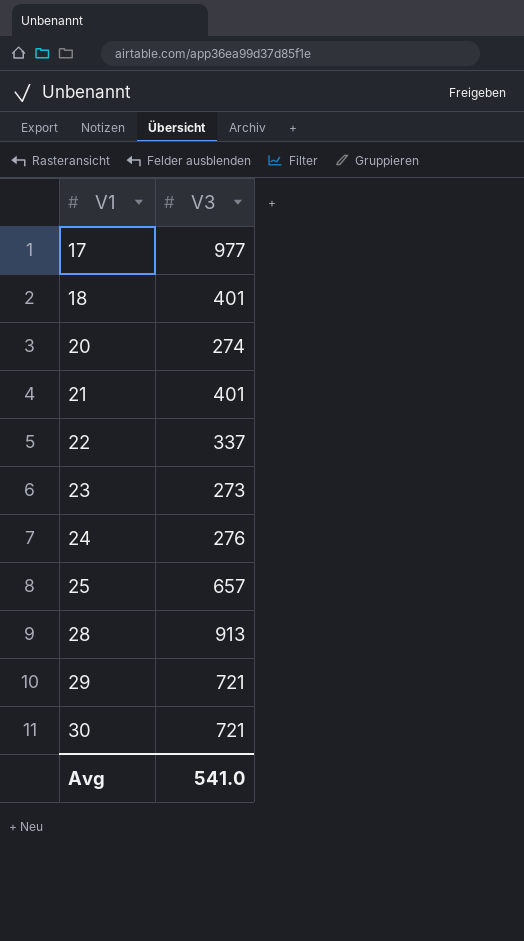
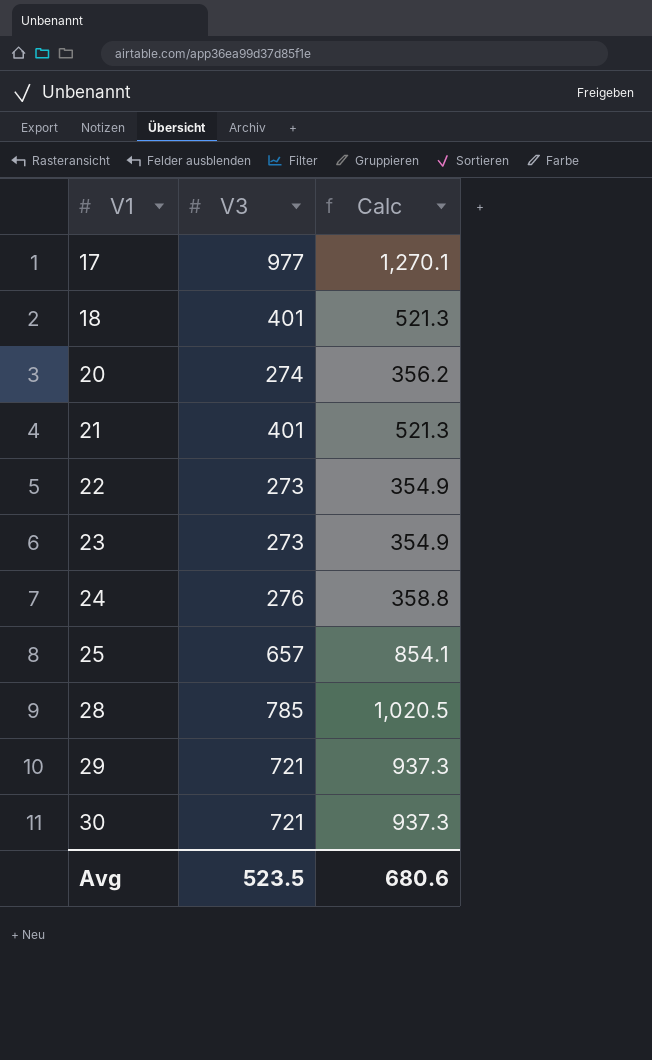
column Calc | formula: none -> [V3] * 1.3
22 | V3: 337 -> 273
28 | V3: 913 -> 785
Avg | V3: 541.0 -> 523.5

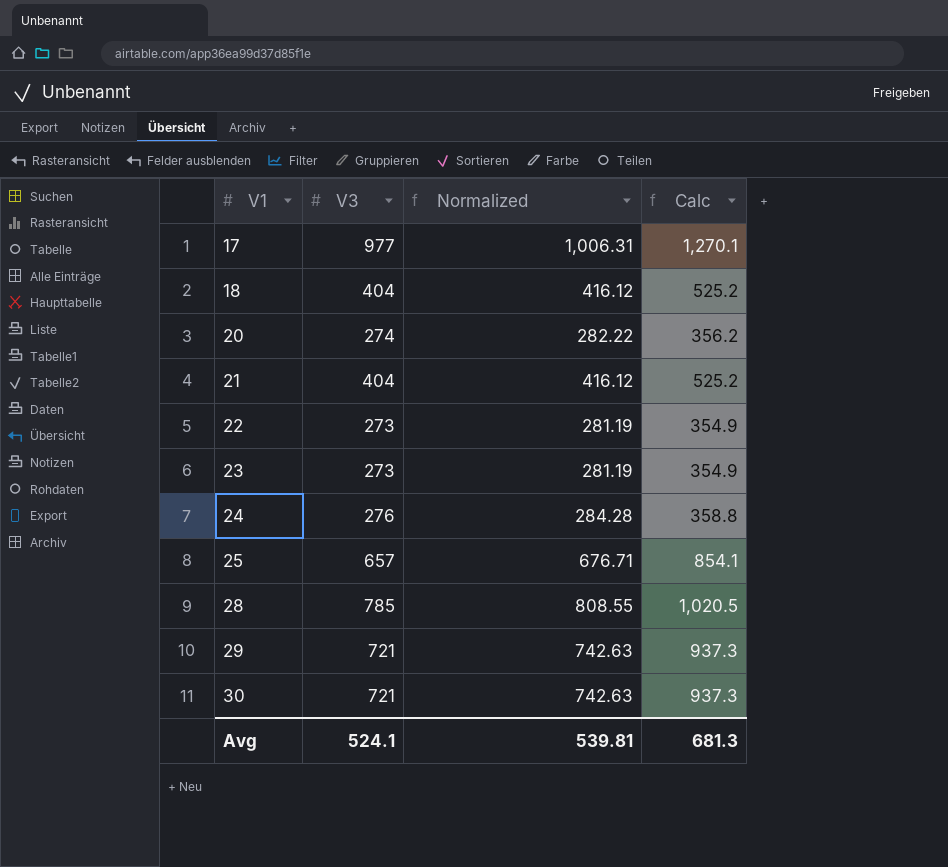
column Normalized | formula: none -> [V3] * 1.03
18 | V3: 401 -> 404
18 | Calc: 521.3 -> 525.2
21 | V3: 401 -> 404
21 | Calc: 521.3 -> 525.2
Avg | V3: 523.5 -> 524.1
Avg | Calc: 680.6 -> 681.3

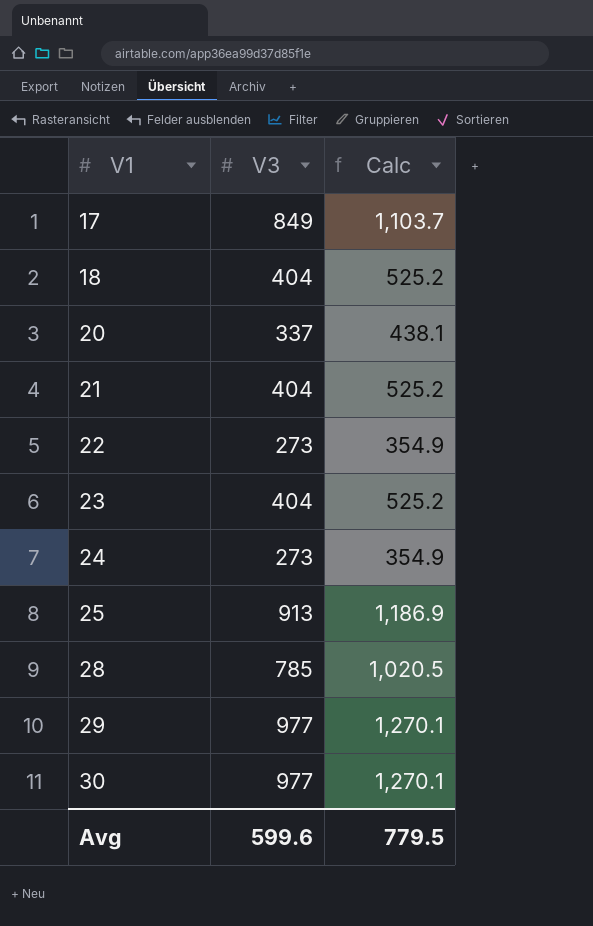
column Normalized | formula: [V3] * 1.03 -> none
17 | V3: 977 -> 849
17 | Calc: 1,270.1 -> 1,103.7
20 | V3: 274 -> 337
20 | Calc: 356.2 -> 438.1
23 | V3: 273 -> 404
23 | Calc: 354.9 -> 525.2
24 | V3: 276 -> 273
24 | Calc: 358.8 -> 354.9
25 | V3: 657 -> 913
25 | Calc: 854.1 -> 1,186.9
29 | V3: 721 -> 977
29 | Calc: 937.3 -> 1,270.1
30 | V3: 721 -> 977
30 | Calc: 937.3 -> 1,270.1
Avg | V3: 524.1 -> 599.6
Avg | Calc: 681.3 -> 779.5

